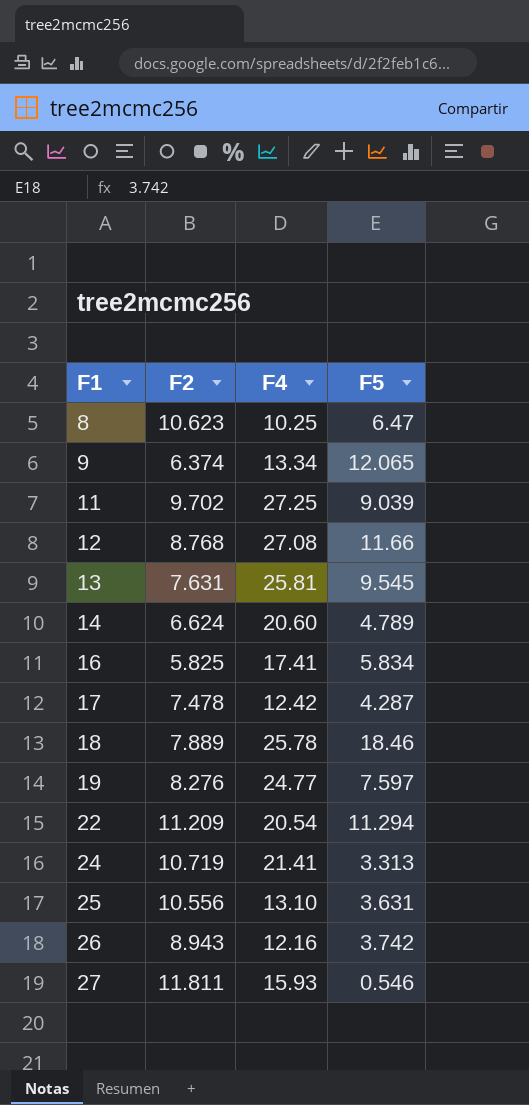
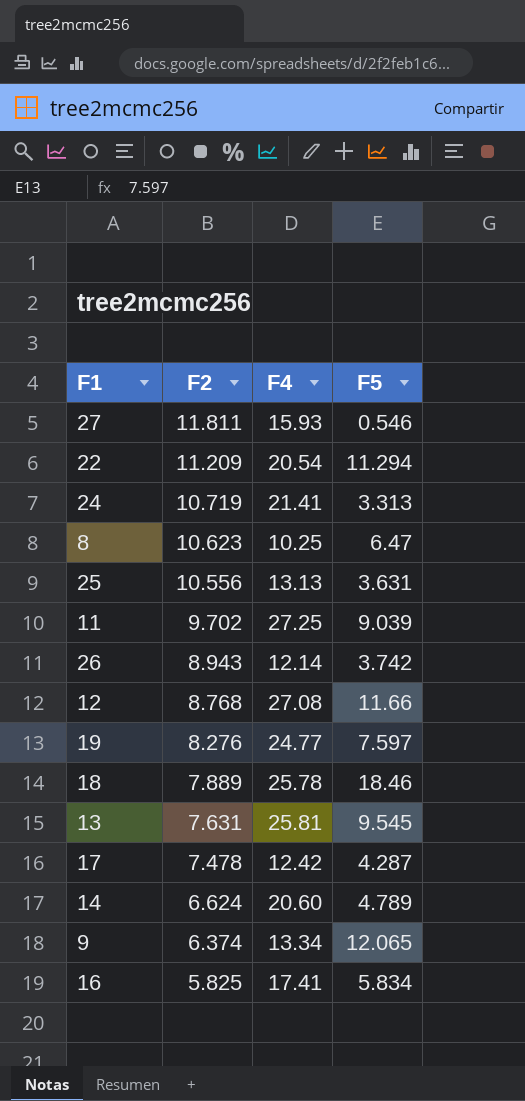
row order: F1 ascending -> F2 descending
25 | F4: 13.10 -> 13.13
26 | F4: 12.16 -> 12.14

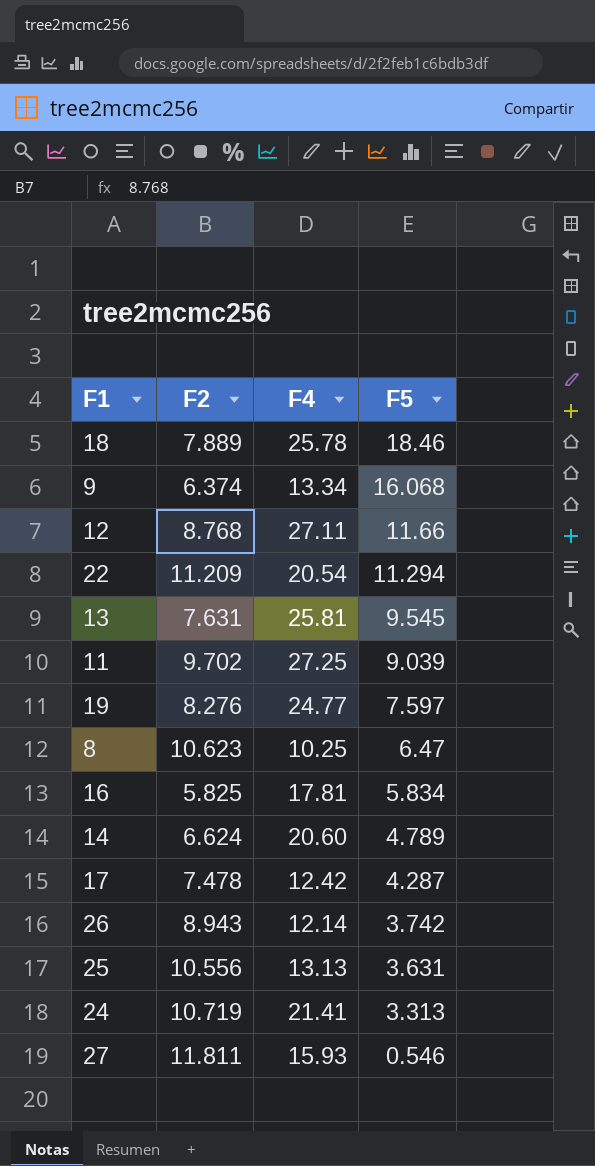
row order: F2 descending -> F5 descending
9 | F5: 12.065 -> 16.068
12 | F4: 27.08 -> 27.11
16 | F4: 17.41 -> 17.81

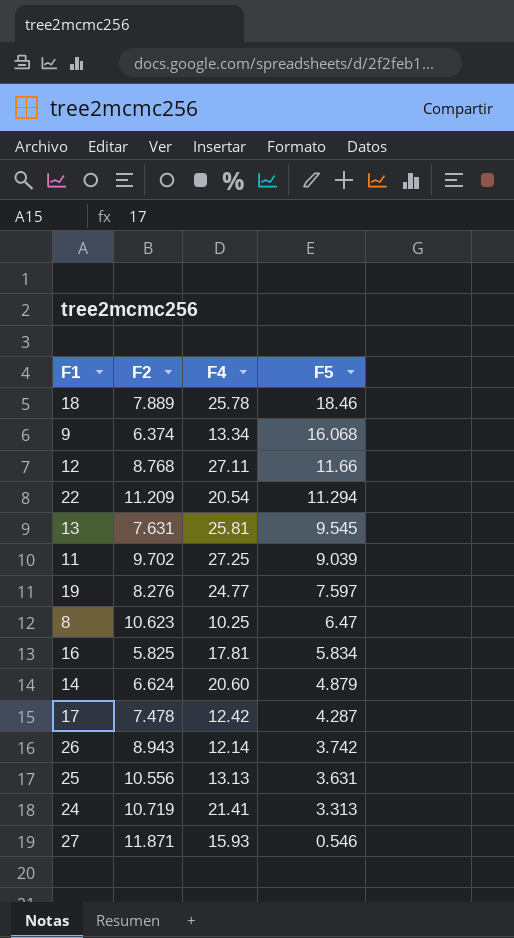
14 | F5: 4.789 -> 4.879
27 | F2: 11.811 -> 11.871

